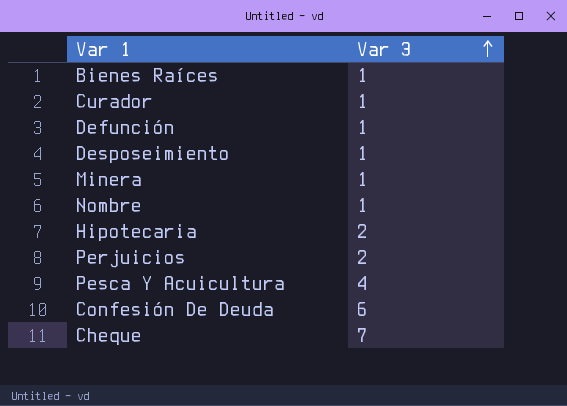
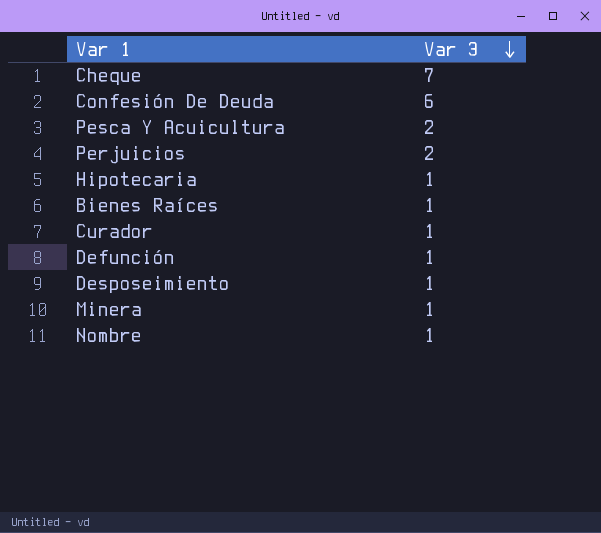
row order: Var 3 ascending -> Var 3 descending
Pesca Y Acuicultura | Var 3: 4 -> 2
Hipotecaria | Var 3: 2 -> 1

